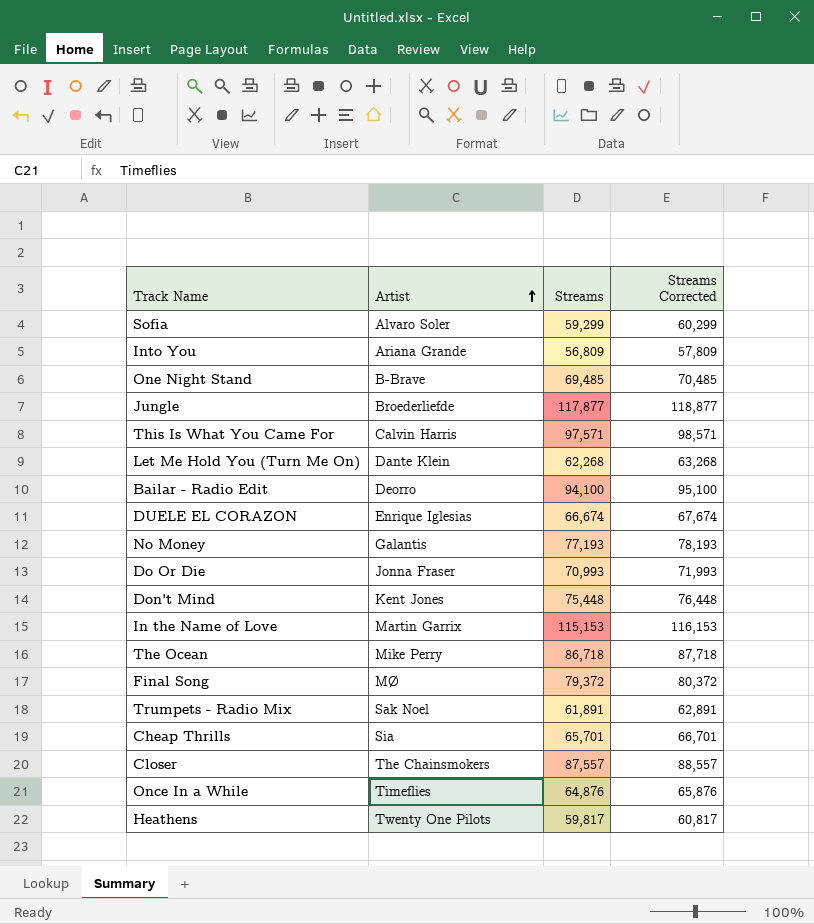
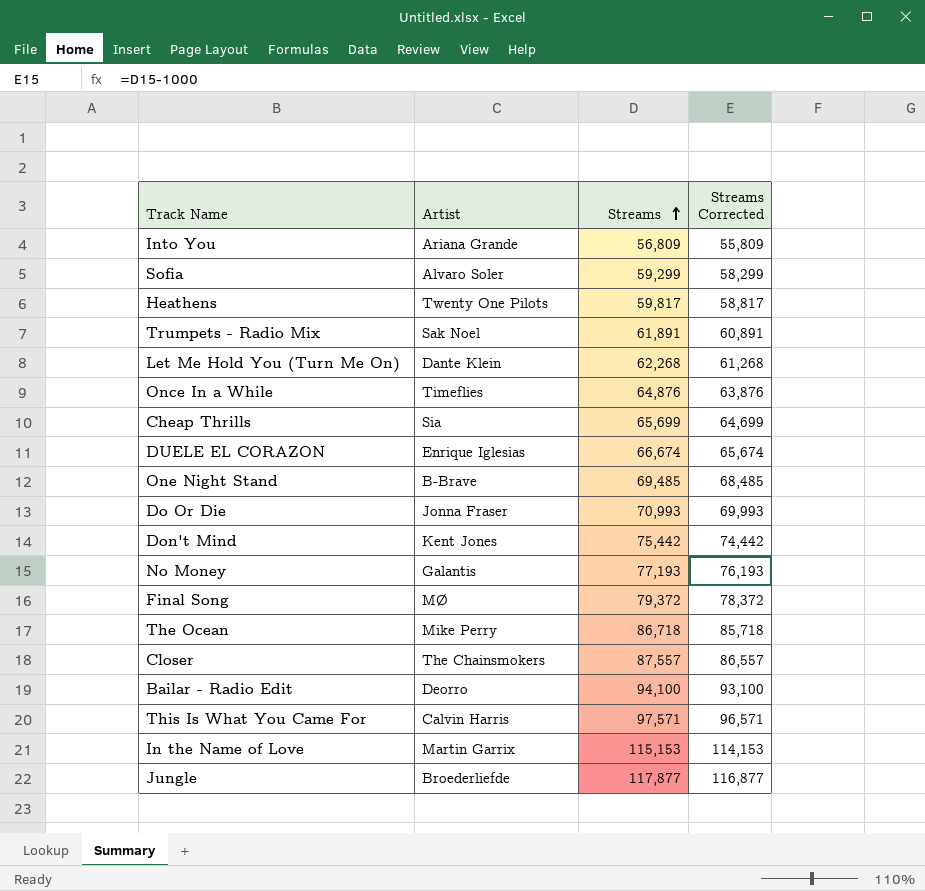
row order: Artist ascending -> Streams ascending
column Streams Corrected | formula: [Streams] + 1000 -> [Streams] - 1000
Cheap Thrills | Streams: 65,701 -> 65,699
Don't Mind | Streams: 75,448 -> 75,442

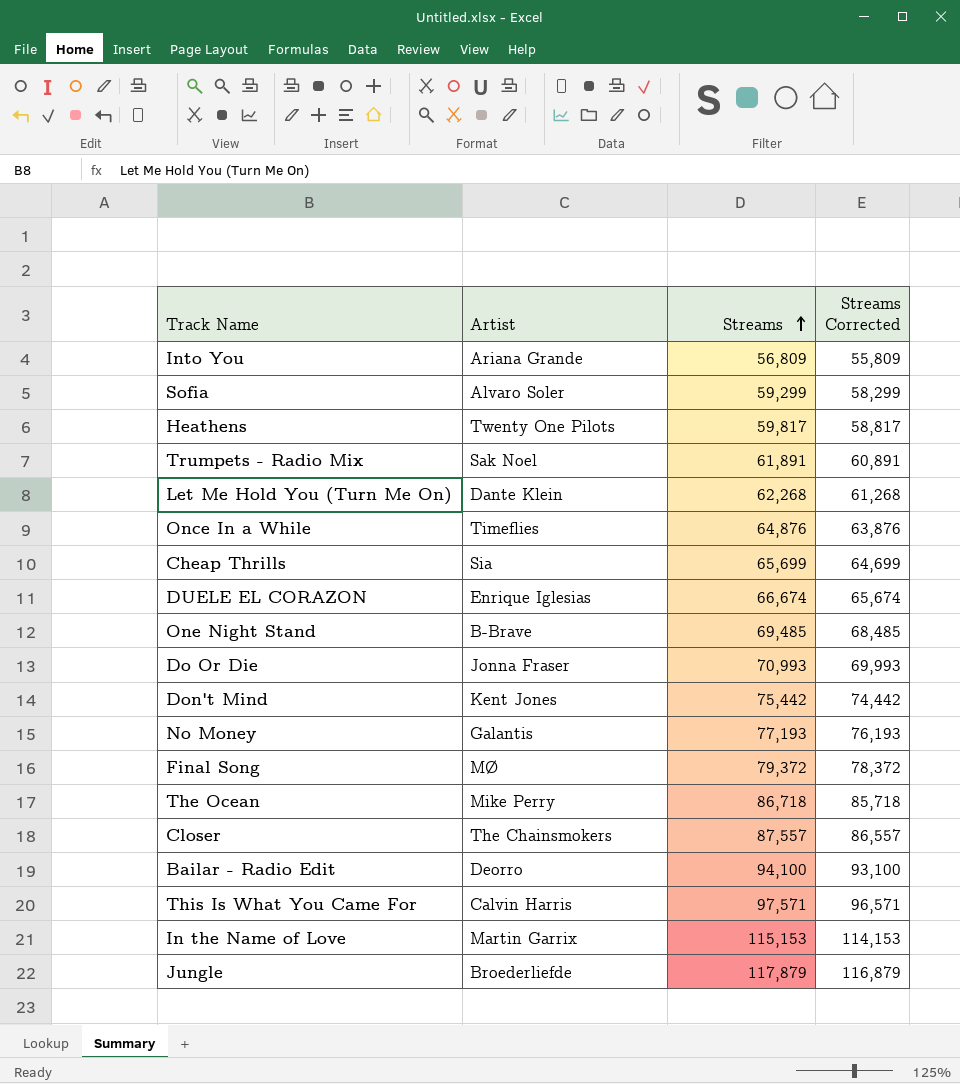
Jungle | Streams: 117,877 -> 117,879
Jungle | Streams Corrected: 116,877 -> 116,879

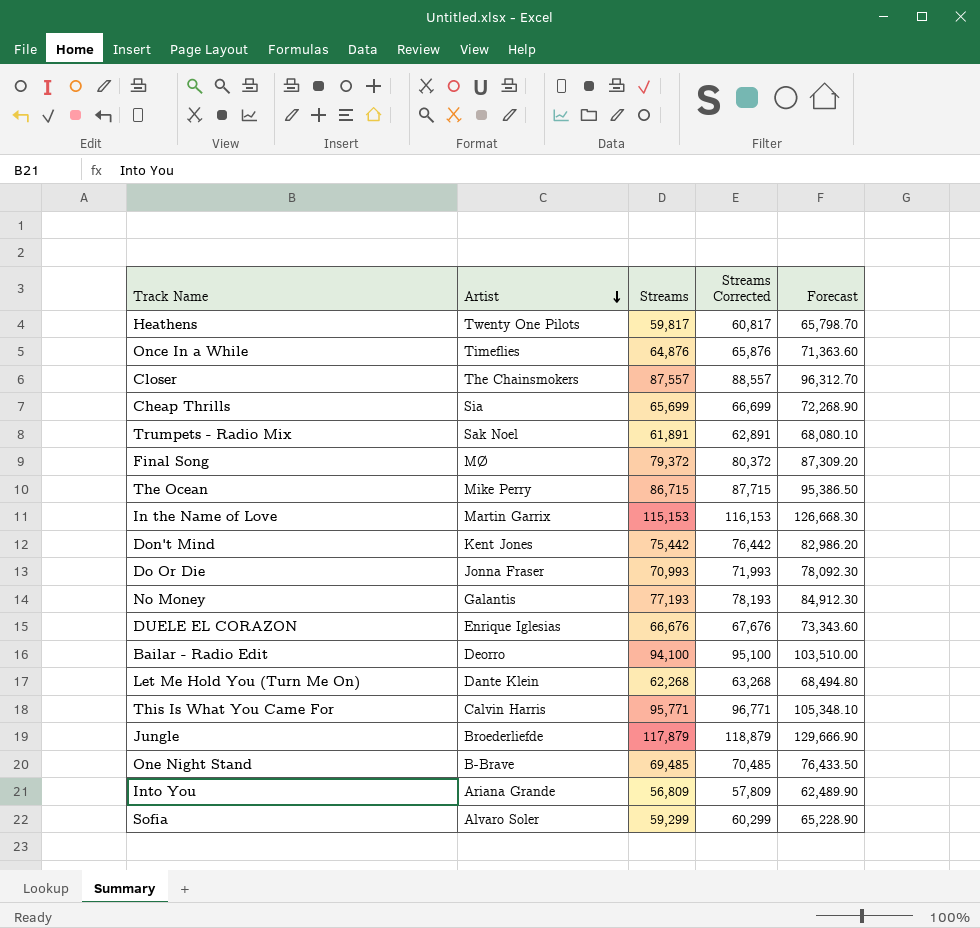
row order: Streams ascending -> Artist descending
column Streams Corrected | formula: [Streams] - 1000 -> [Streams] + 1000
column Forecast | formula: none -> [Streams] * 1.1
The Ocean | Streams: 86,718 -> 86,715
DUELE EL CORAZON | Streams: 66,674 -> 66,676
This Is What You Came For | Streams: 97,571 -> 95,771

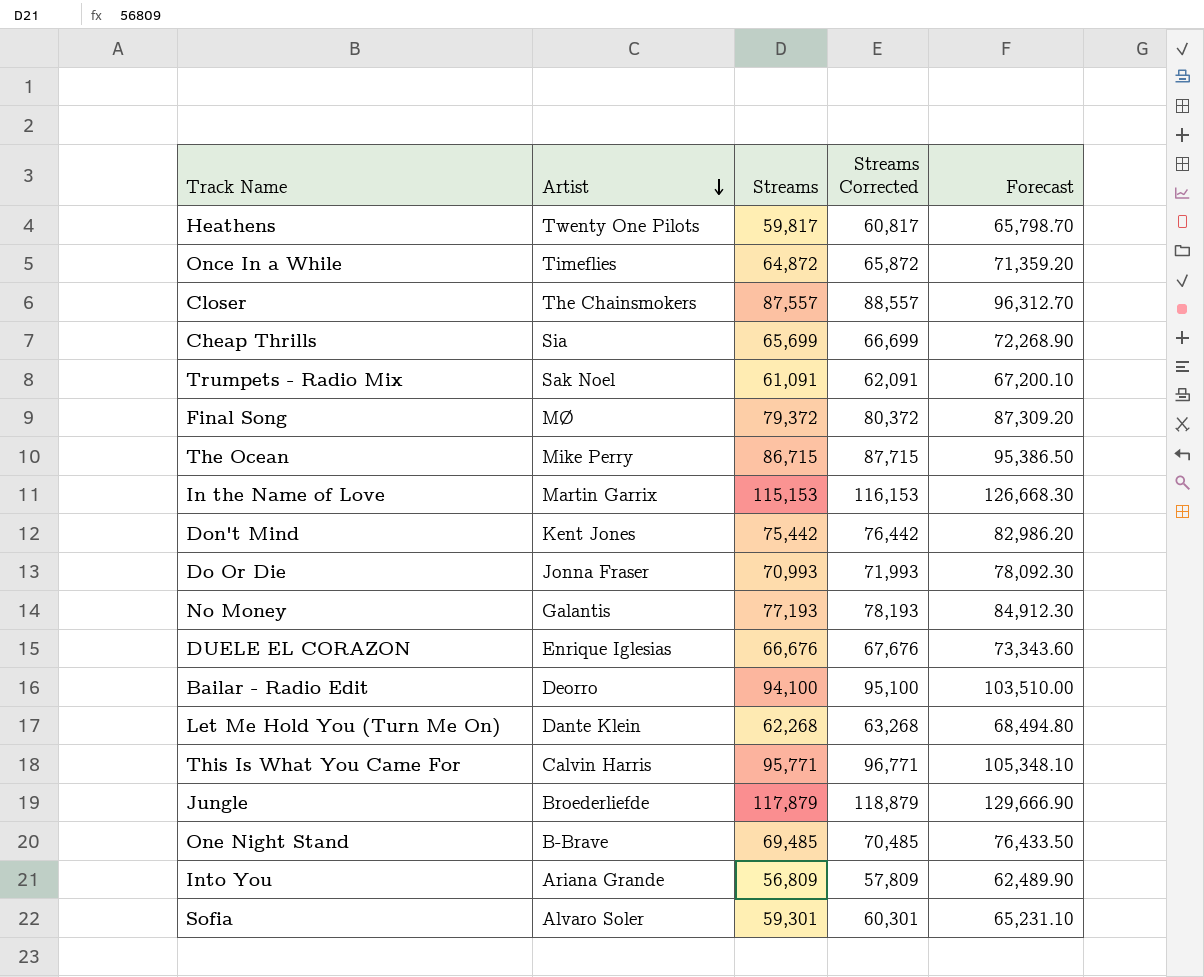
Once In a While | Streams: 64,876 -> 64,872
Once In a While | Streams Corrected: 65,876 -> 65,872
Once In a While | Forecast: 71,363.60 -> 71,359.20
Trumpets - Radio Mix | Streams: 61,891 -> 61,091
Trumpets - Radio Mix | Streams Corrected: 62,891 -> 62,091
Trumpets - Radio Mix | Forecast: 68,080.10 -> 67,200.10
Sofia | Streams: 59,299 -> 59,301
Sofia | Streams Corrected: 60,299 -> 60,301
Sofia | Forecast: 65,228.90 -> 65,231.10

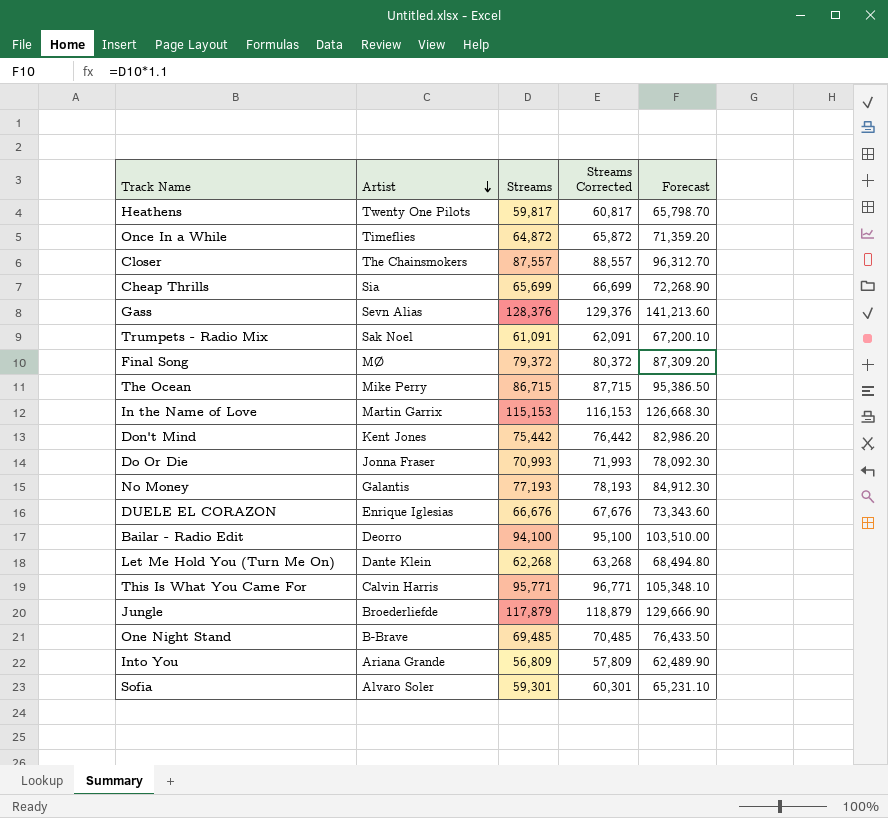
row Gass: none -> Sevn Alias | 128,376 | 129,376 | 141,213.60

